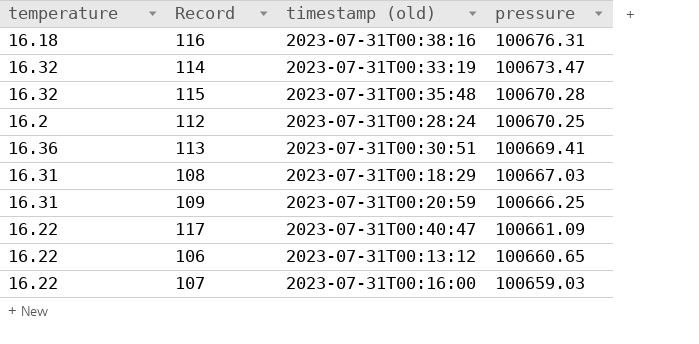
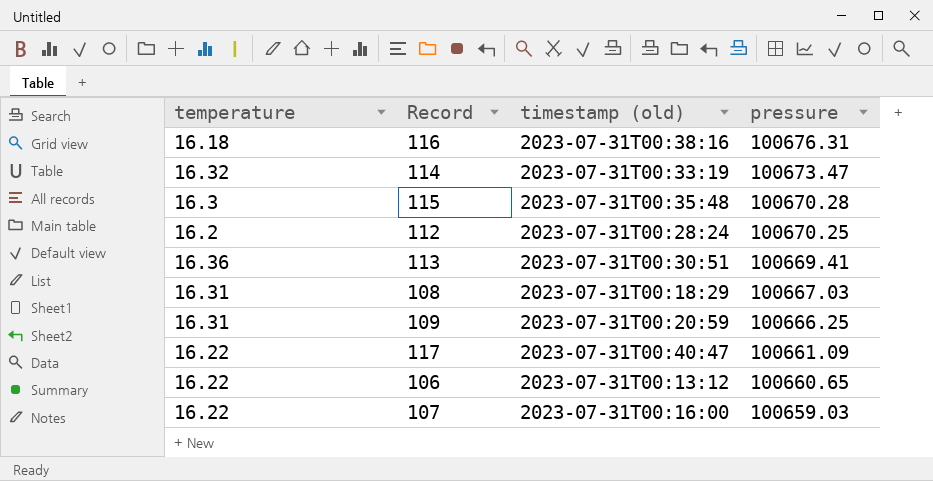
115 | temperature: 16.32 -> 16.3

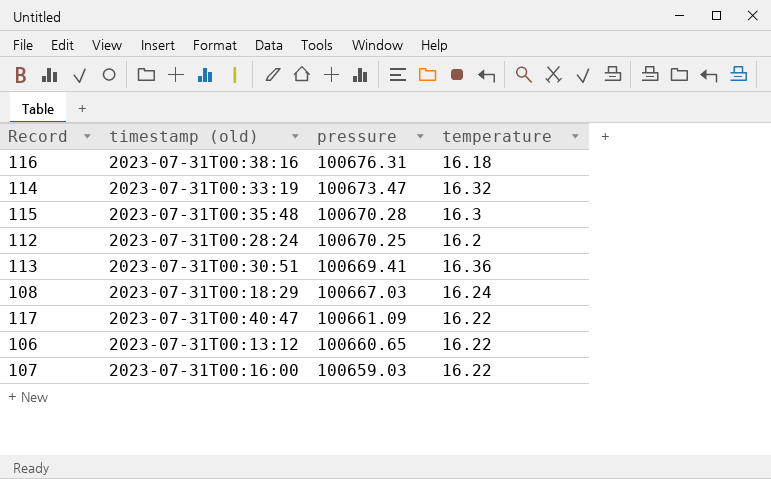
column temperature | position: 1 -> 4
row 109: 16.31 | 2023-07-31T00:20:59 | 100666.25 -> none
108 | temperature: 16.31 -> 16.24

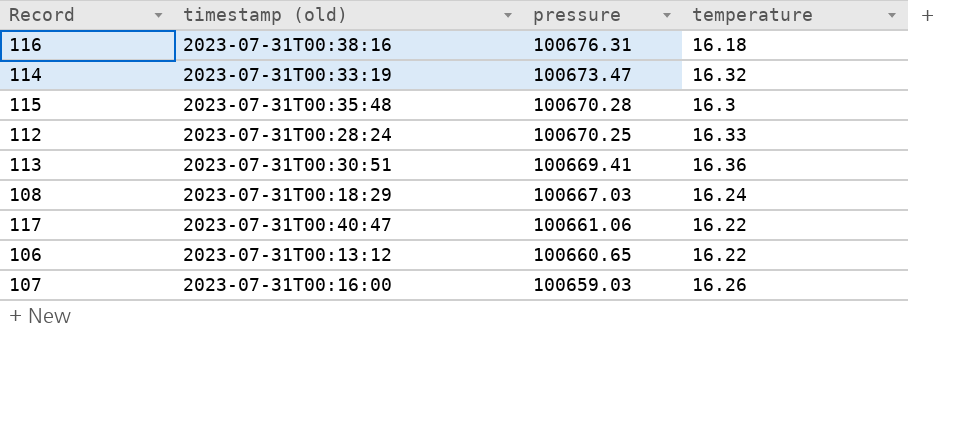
112 | temperature: 16.2 -> 16.33
117 | pressure: 100661.09 -> 100661.06
107 | temperature: 16.22 -> 16.26

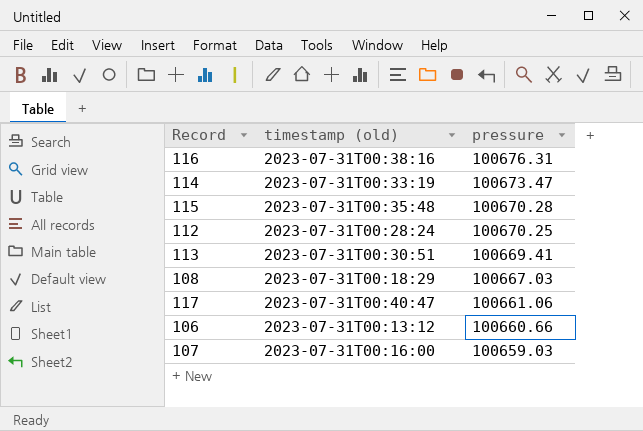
column temperature | position: 4 -> none
106 | pressure: 100660.65 -> 100660.66

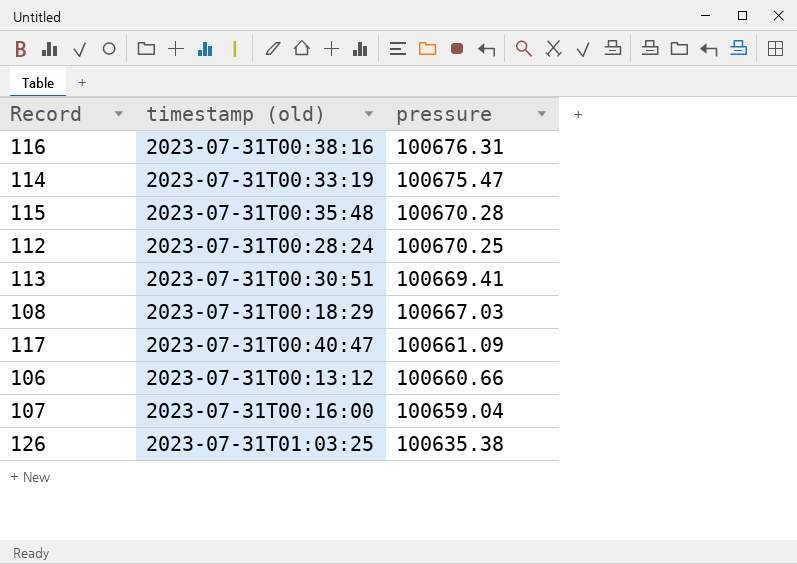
114 | pressure: 100673.47 -> 100675.47
117 | pressure: 100661.06 -> 100661.09
107 | pressure: 100659.03 -> 100659.04
row 126: none -> 2023-07-31T01:03:25 | 100635.38

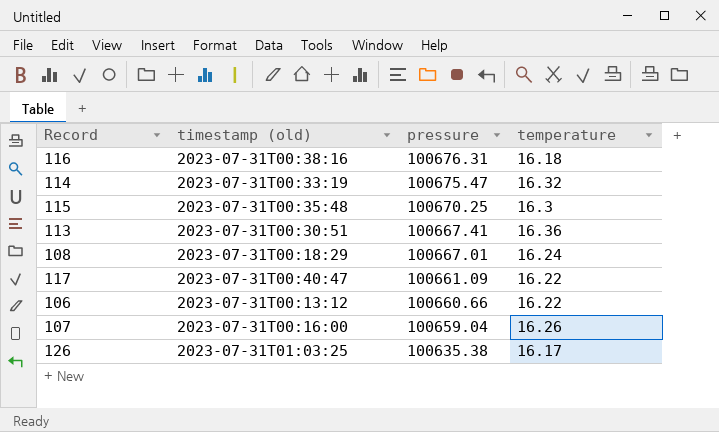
column temperature | position: none -> 4
row 112: 2023-07-31T00:28:24 | 100670.25 -> none
115 | pressure: 100670.28 -> 100670.25
113 | pressure: 100669.41 -> 100667.41
108 | pressure: 100667.03 -> 100667.01

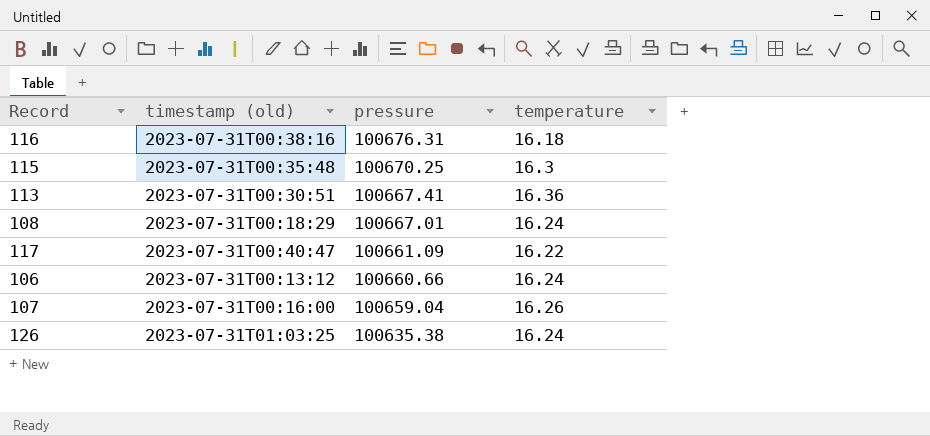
row 114: 2023-07-31T00:33:19 | 100675.47 | 16.32 -> none
106 | temperature: 16.22 -> 16.24
126 | temperature: 16.17 -> 16.24

